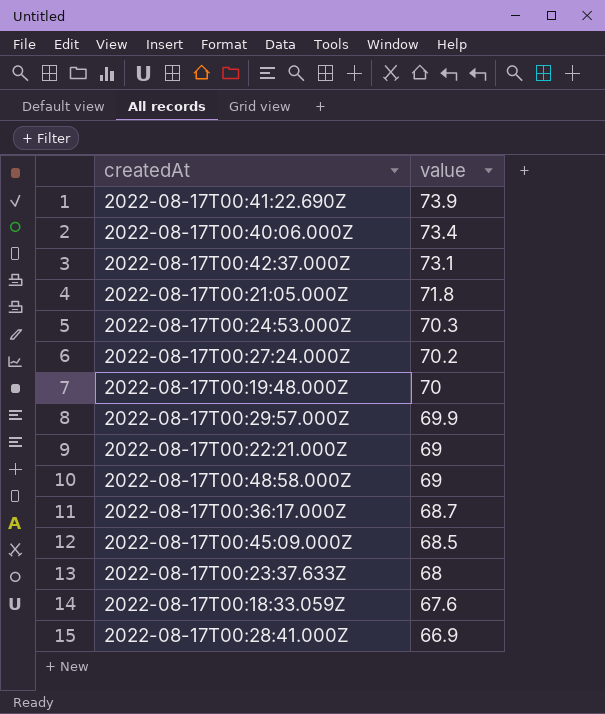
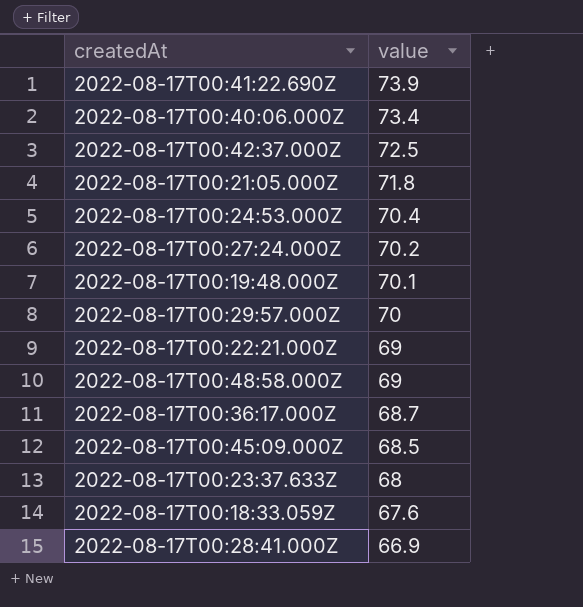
2022-08-17T00:42:37.000Z | value: 73.1 -> 72.5
2022-08-17T00:24:53.000Z | value: 70.3 -> 70.4
2022-08-17T00:19:48.000Z | value: 70 -> 70.1
2022-08-17T00:29:57.000Z | value: 69.9 -> 70

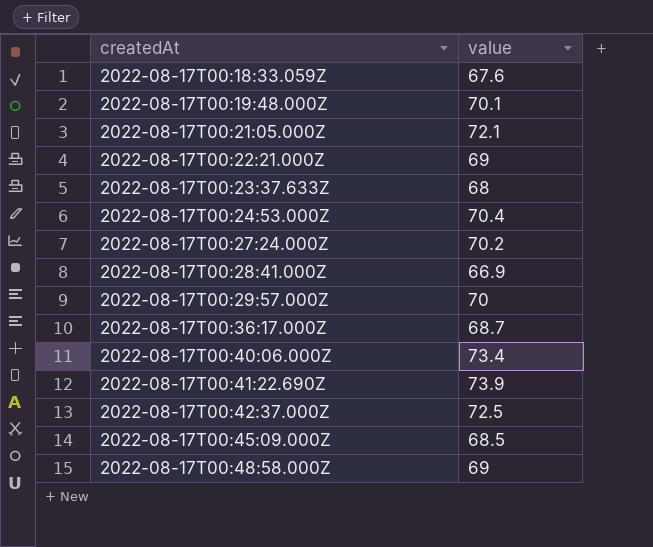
row order: value descending -> createdAt ascending
2022-08-17T00:21:05.000Z | value: 71.8 -> 72.1

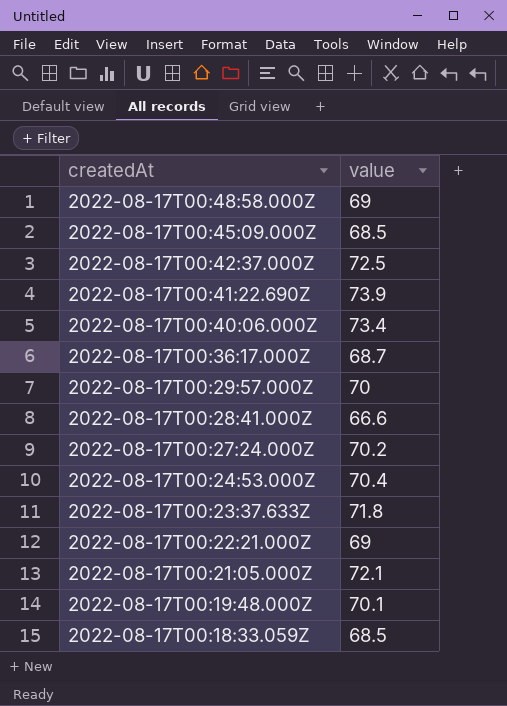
row order: createdAt ascending -> createdAt descending
2022-08-17T00:28:41.000Z | value: 66.9 -> 66.6
2022-08-17T00:23:37.633Z | value: 68 -> 71.8
2022-08-17T00:18:33.059Z | value: 67.6 -> 68.5

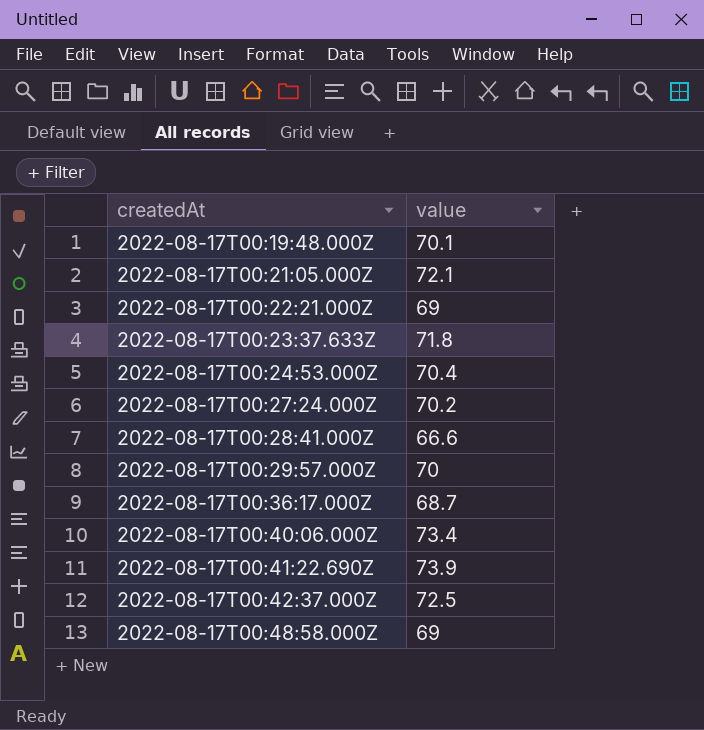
row order: createdAt descending -> createdAt ascending
row 2022-08-17T00:45:09.000Z: 68.5 -> none
row 2022-08-17T00:18:33.059Z: 68.5 -> none

